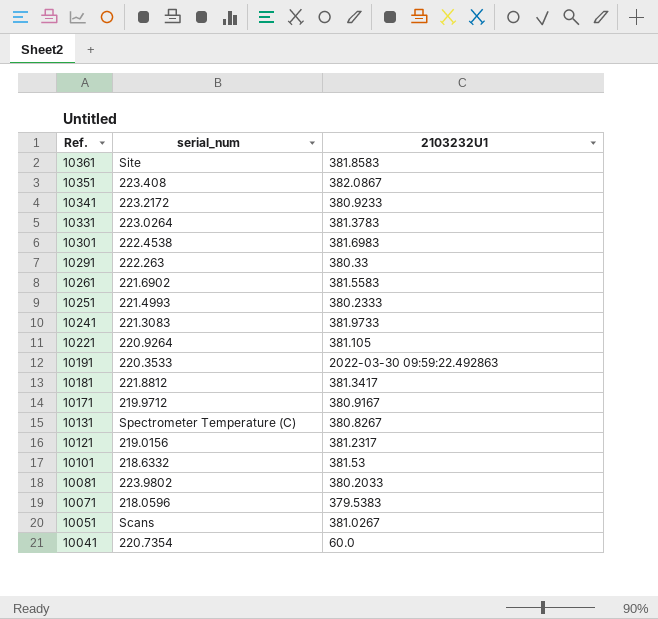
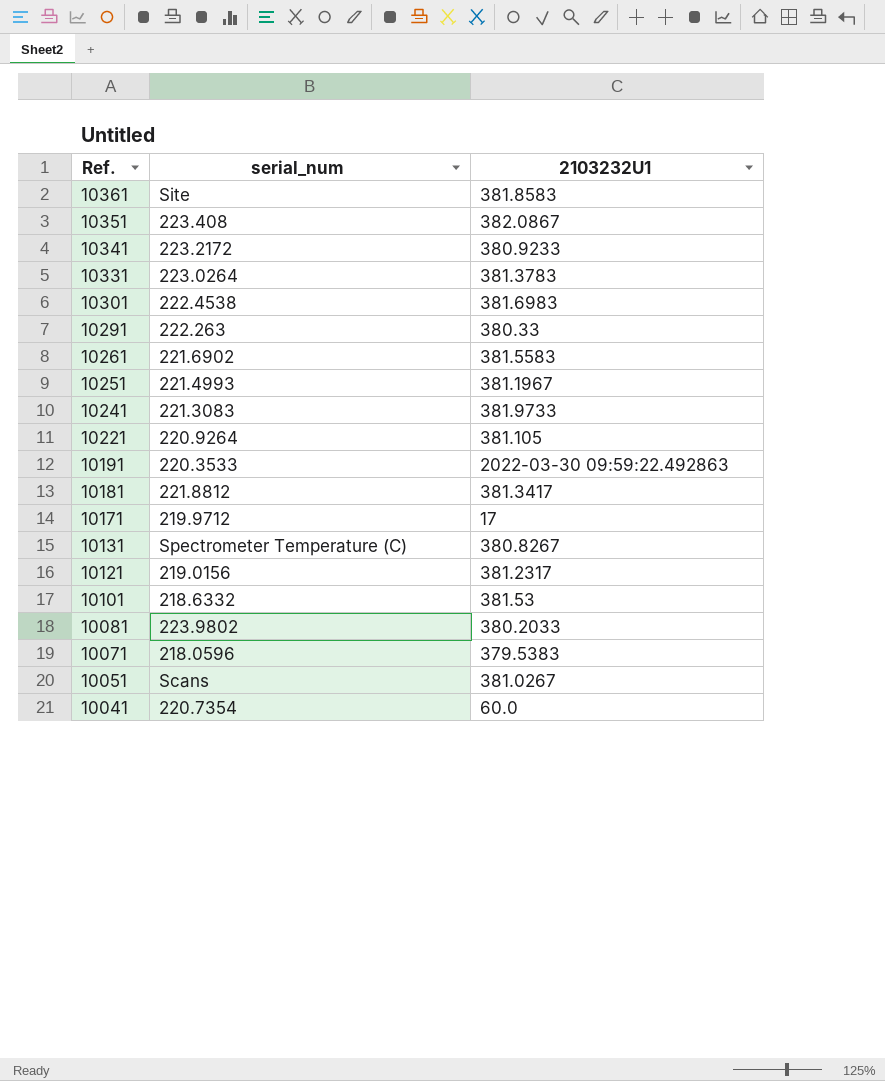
10251 | 2103232U1: 380.2333 -> 381.1967
10171 | 2103232U1: 380.9167 -> 17

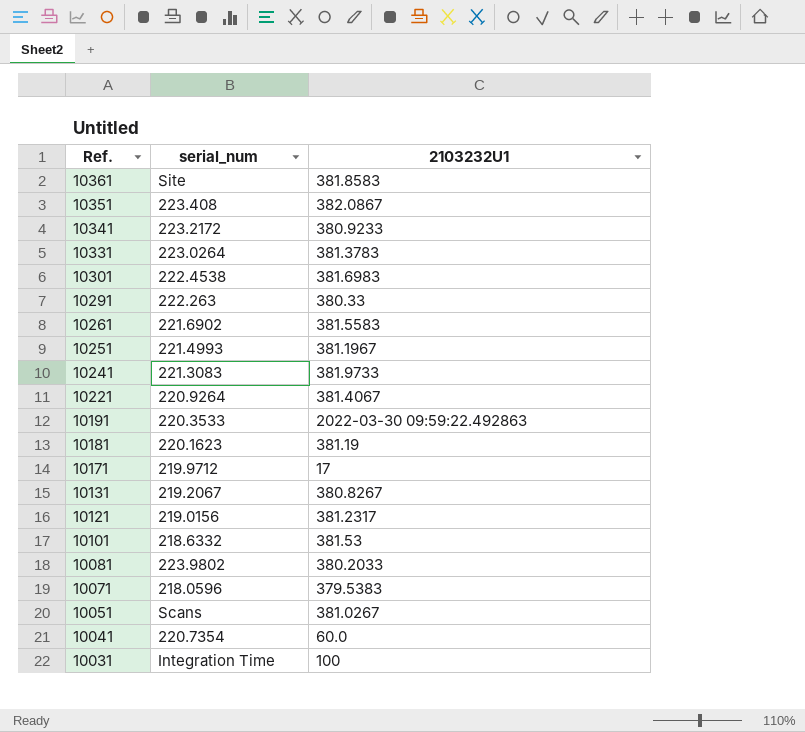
10221 | 2103232U1: 381.105 -> 381.4067
10181 | serial_num: 221.8812 -> 220.1623
10181 | 2103232U1: 381.3417 -> 381.19
10131 | serial_num: Spectrometer Temperature (C) -> 219.2067
row 10031: none -> Integration Time | 100

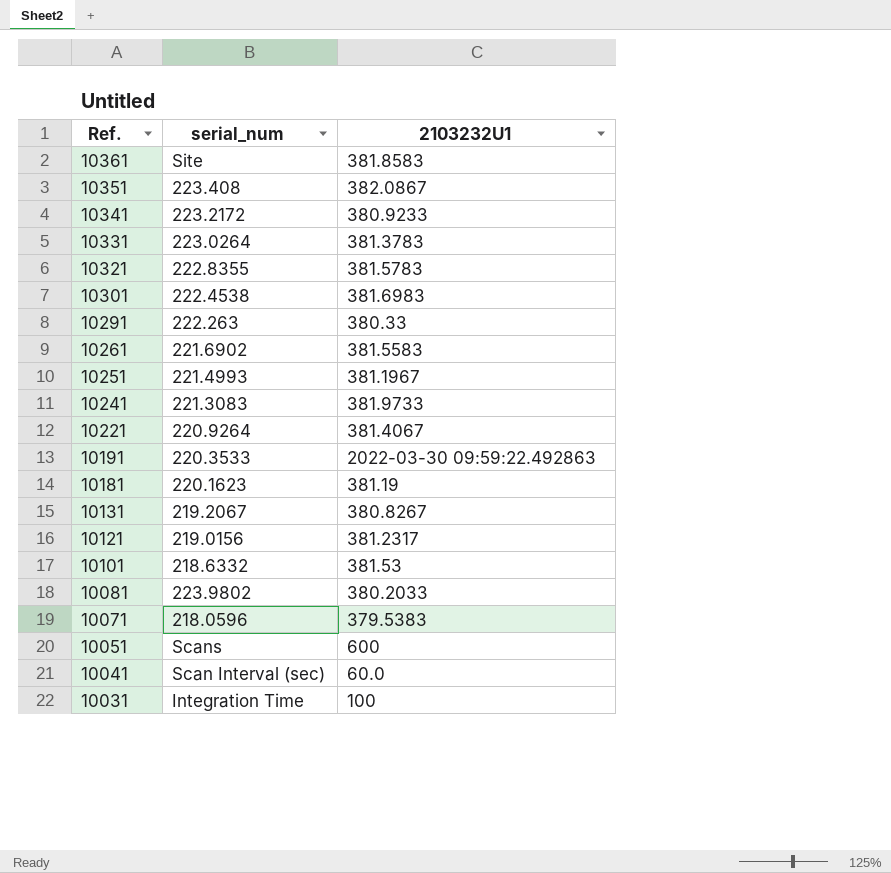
row 10171: 219.9712 | 17 -> none
row 10321: none -> 222.8355 | 381.5783
10051 | 2103232U1: 381.0267 -> 600
10041 | serial_num: 220.7354 -> Scan Interval (sec)

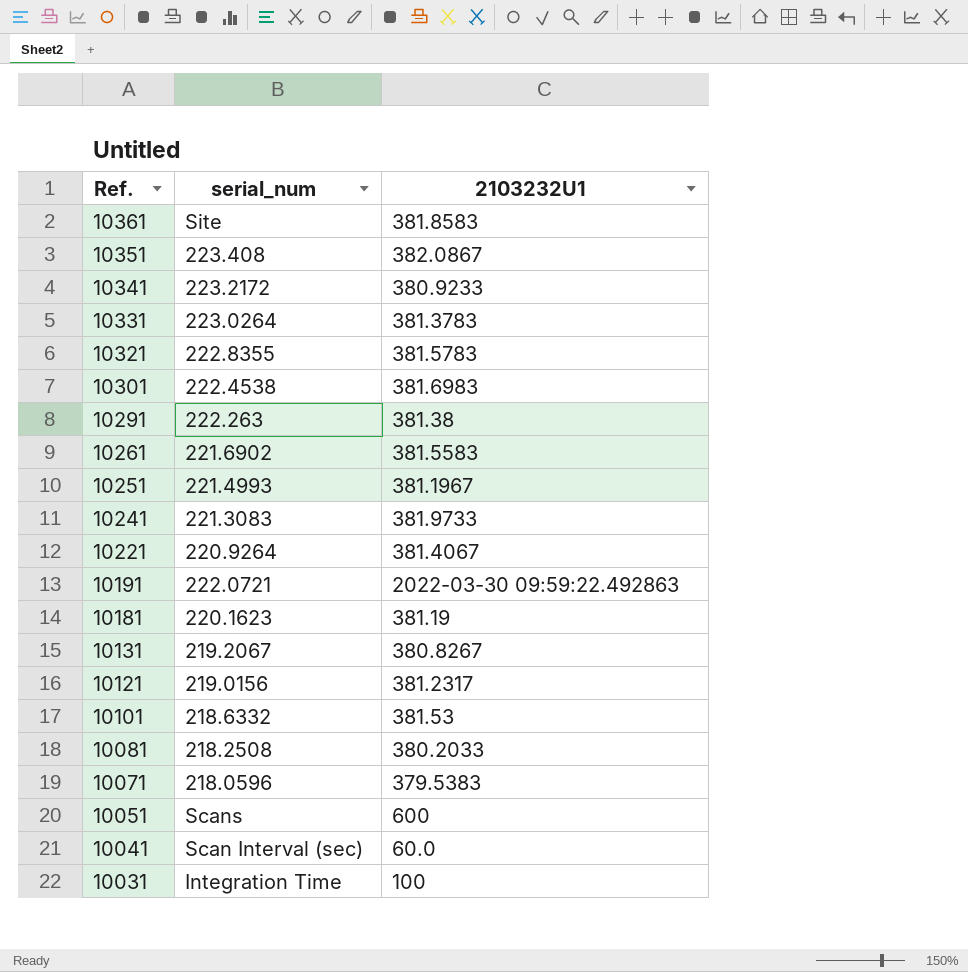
10291 | 2103232U1: 380.33 -> 381.38
10191 | serial_num: 220.3533 -> 222.0721
10081 | serial_num: 223.9802 -> 218.2508

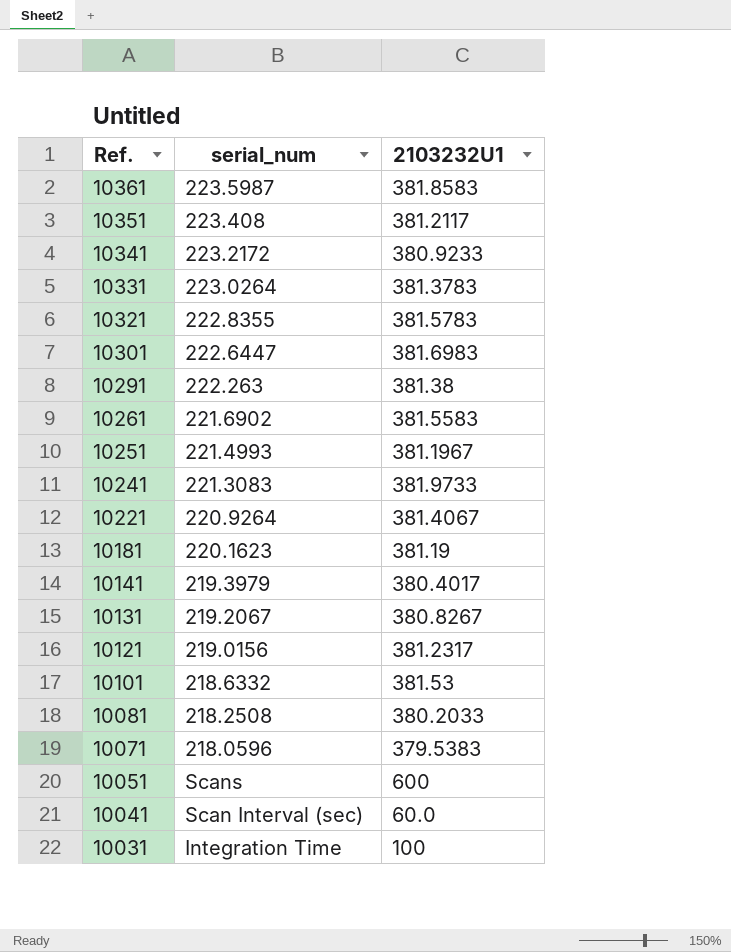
row 10191: 222.0721 | 2022-03-30 09:59:22.492863 -> none
10361 | serial_num: Site -> 223.5987
10351 | 2103232U1: 382.0867 -> 381.2117
10301 | serial_num: 222.4538 -> 222.6447
row 10141: none -> 219.3979 | 380.4017

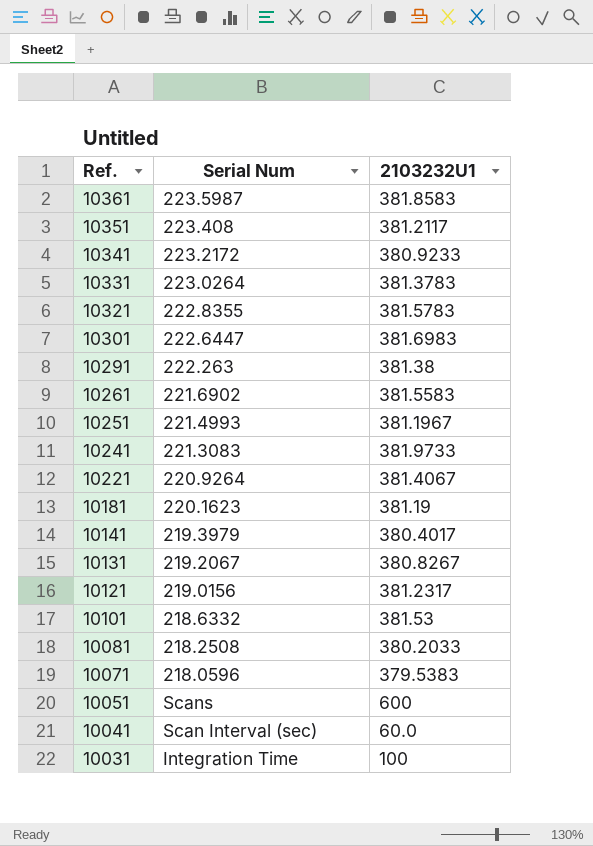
column name: serial_num -> Serial Num

